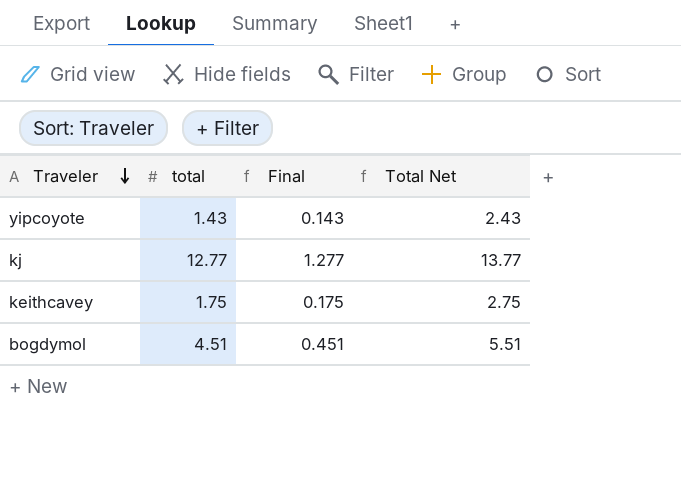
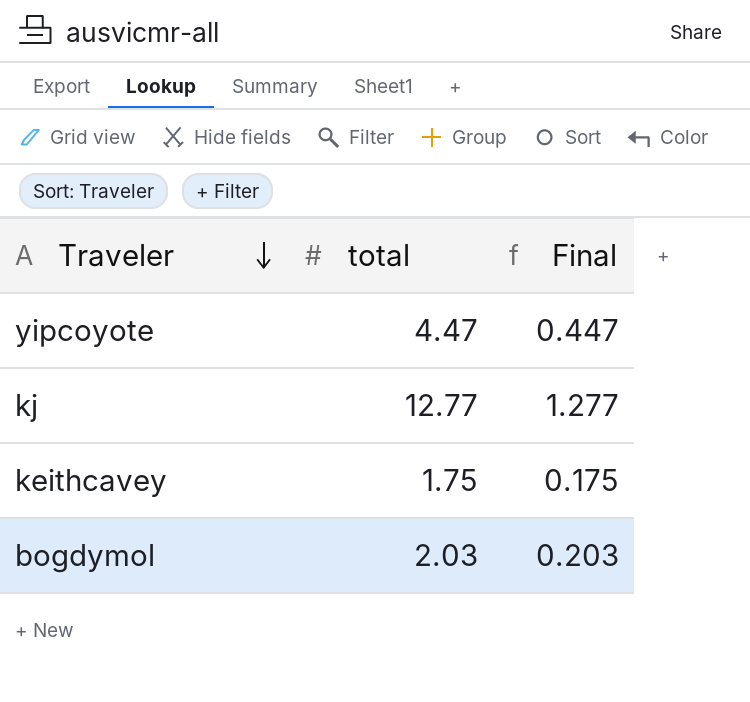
column Total Net | formula: [total] + 1 -> none
yipcoyote | total: 1.43 -> 4.47
yipcoyote | Final: 0.143 -> 0.447
bogdymol | total: 4.51 -> 2.03
bogdymol | Final: 0.451 -> 0.203

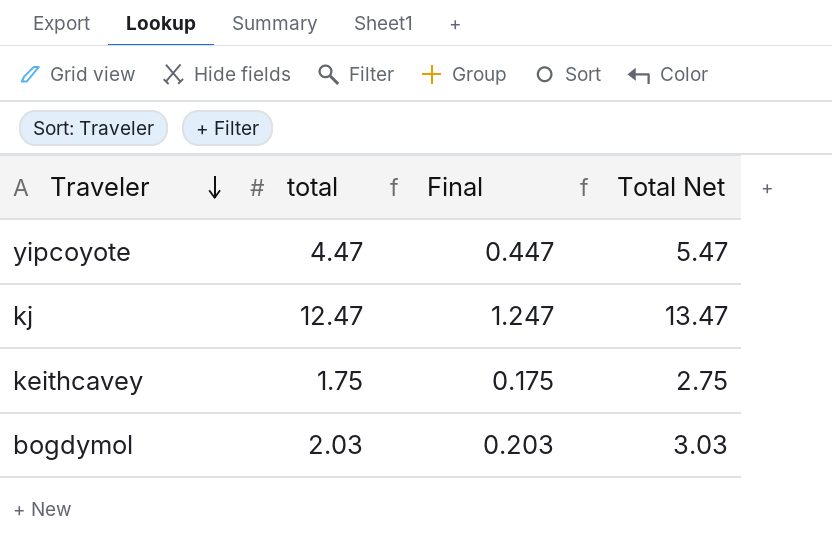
column Total Net | formula: none -> [total] + 1
kj | total: 12.77 -> 12.47
kj | Final: 1.277 -> 1.247

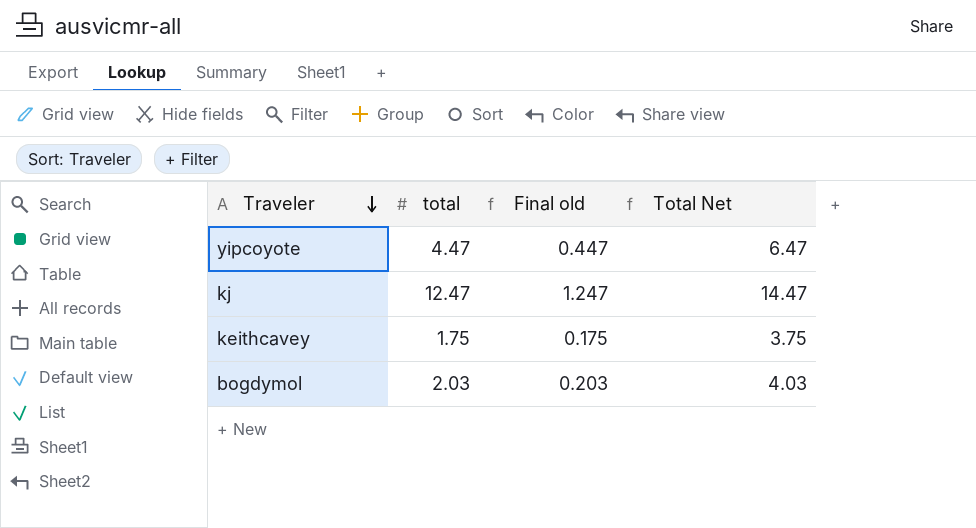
column name: Final -> Final old
column Total Net | formula: [total] + 1 -> [total] + 2

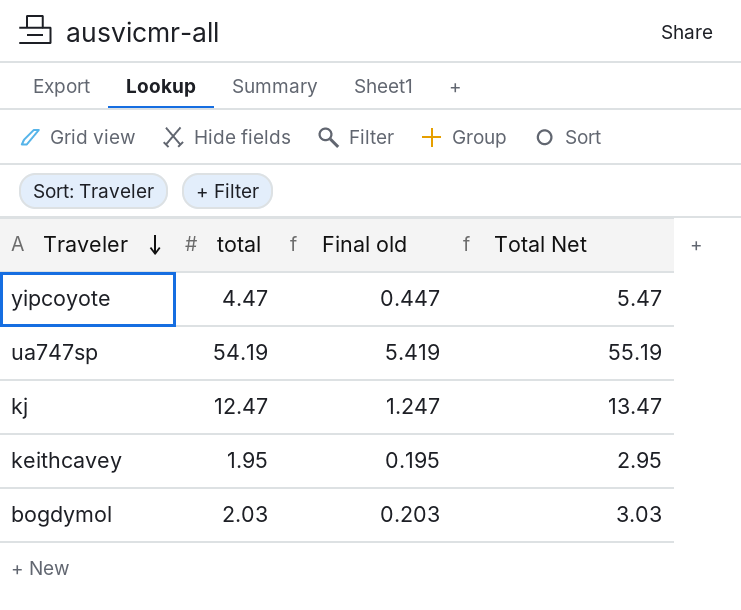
column Total Net | formula: [total] + 2 -> [total] + 1
row ua747sp: none -> 54.19 | 5.419 | 55.19
keithcavey | total: 1.75 -> 1.95
keithcavey | Final old: 0.175 -> 0.195

